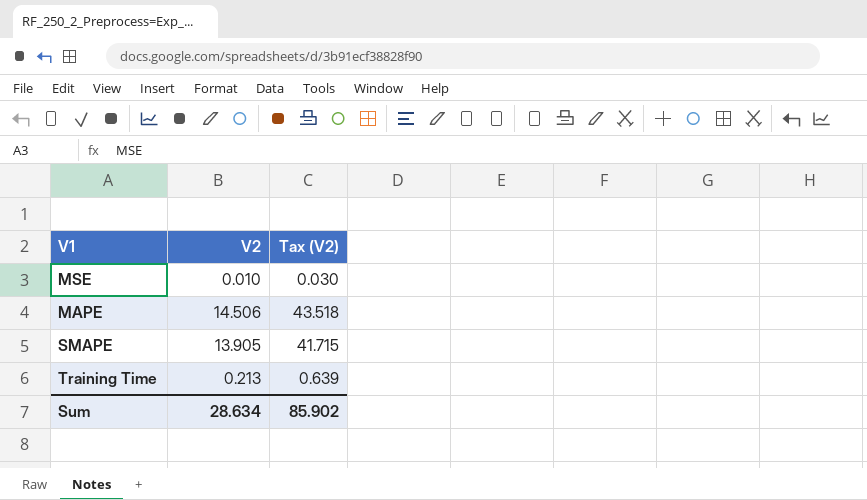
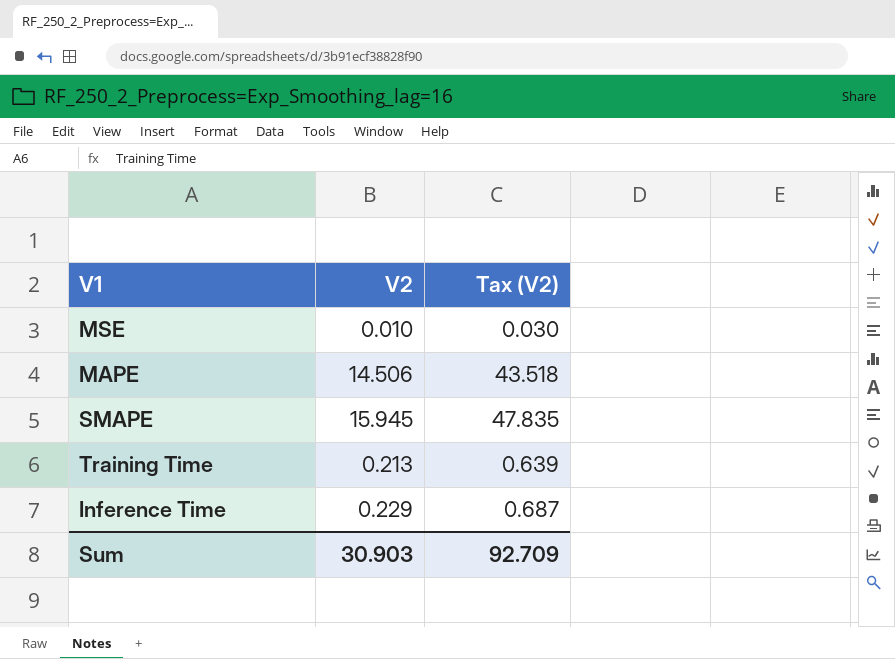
SMAPE | V2: 13.905 -> 15.945
SMAPE | Tax (V2): 41.715 -> 47.835
row Inference Time: none -> 0.229 | 0.687
Sum | V2: 28.634 -> 30.903
Sum | Tax (V2): 85.902 -> 92.709

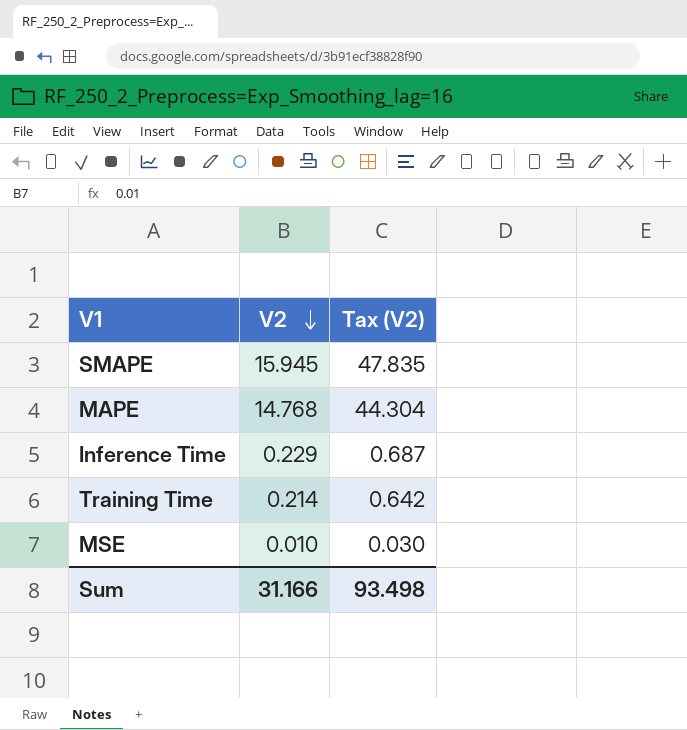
row order: none -> V2 descending
MAPE | V2: 14.506 -> 14.768
MAPE | Tax (V2): 43.518 -> 44.304
Training Time | V2: 0.213 -> 0.214
Training Time | Tax (V2): 0.639 -> 0.642
Sum | V2: 30.903 -> 31.166
Sum | Tax (V2): 92.709 -> 93.498

